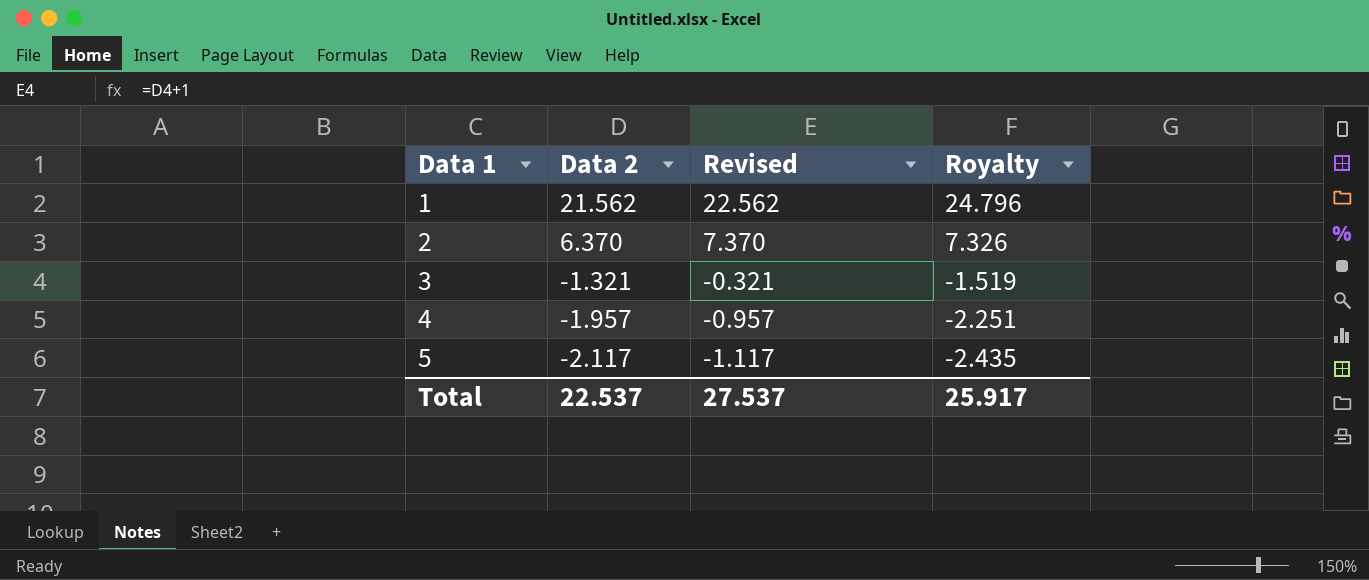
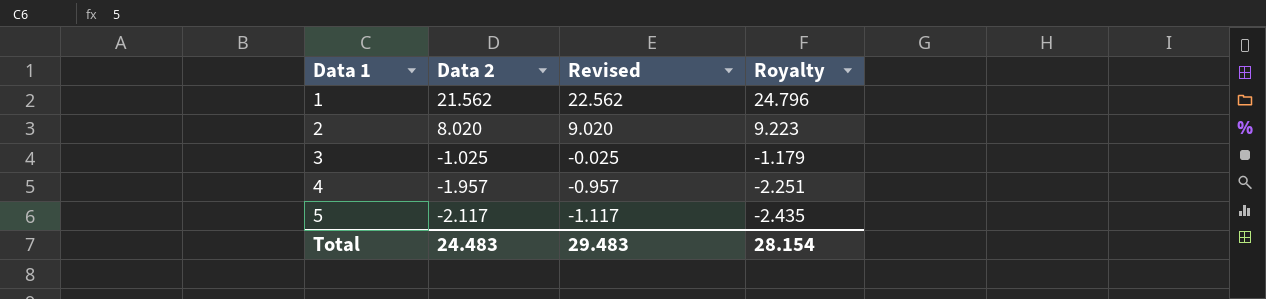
2 | Data 2: 6.370 -> 8.020
2 | Revised: 7.370 -> 9.020
2 | Royalty: 7.326 -> 9.223
3 | Data 2: -1.321 -> -1.025
3 | Revised: -0.321 -> -0.025
3 | Royalty: -1.519 -> -1.179
Total | Data 2: 22.537 -> 24.483
Total | Revised: 27.537 -> 29.483
Total | Royalty: 25.917 -> 28.154

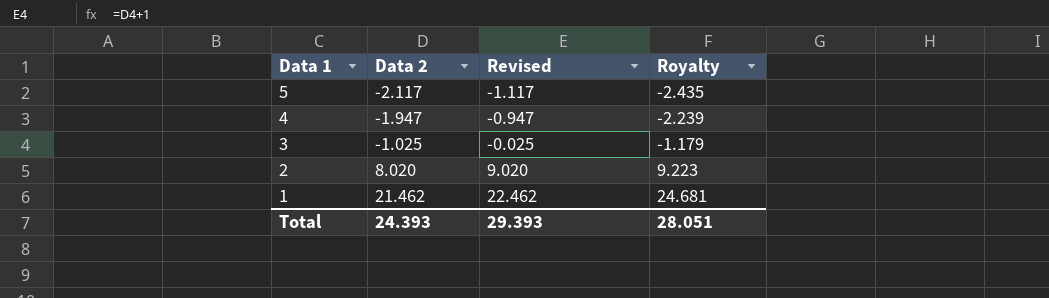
row order: Data 1 ascending -> Data 1 descending
4 | Data 2: -1.957 -> -1.947
4 | Revised: -0.957 -> -0.947
4 | Royalty: -2.251 -> -2.239
1 | Data 2: 21.562 -> 21.462
1 | Revised: 22.562 -> 22.462
1 | Royalty: 24.796 -> 24.681
Total | Data 2: 24.483 -> 24.393
Total | Revised: 29.483 -> 29.393
Total | Royalty: 28.154 -> 28.051

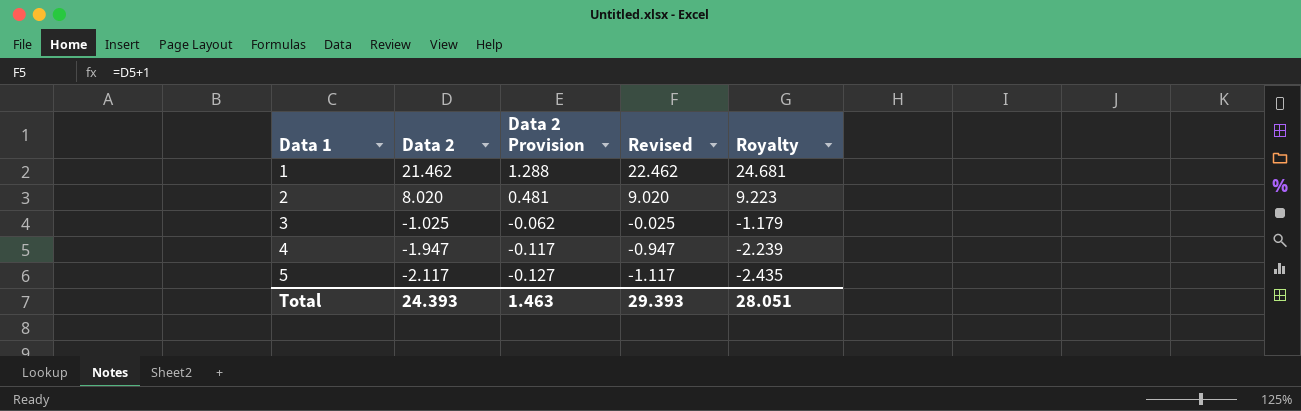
row order: Data 1 descending -> Data 1 ascending
column Data 2 Provision | formula: none -> [Data 2] * 0.06

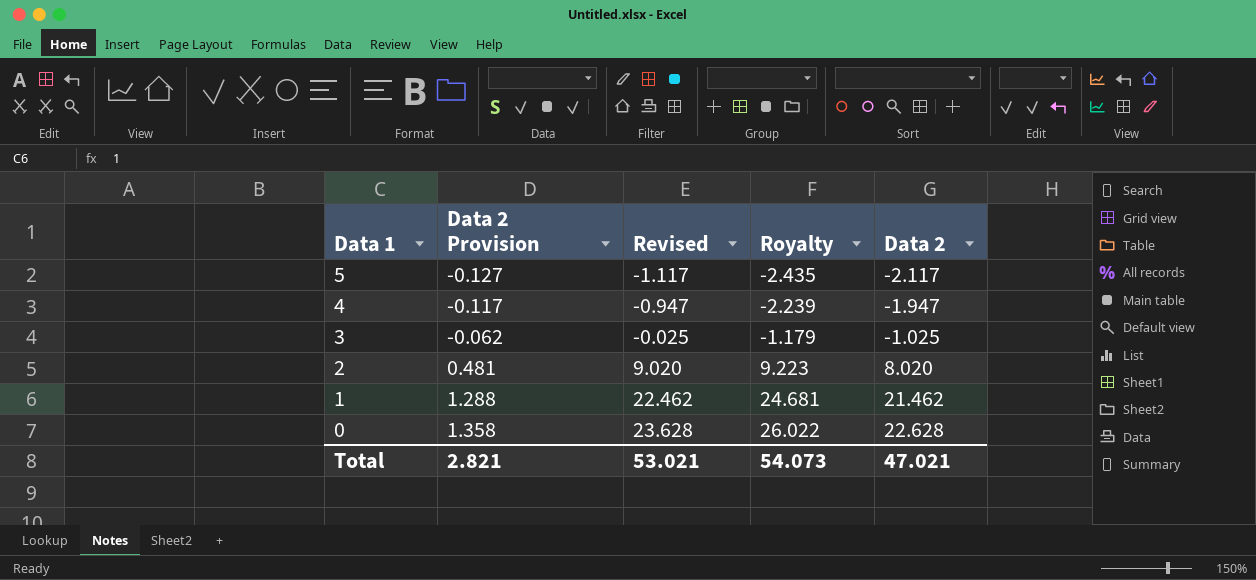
row order: Data 1 ascending -> Data 1 descending
column Data 2 | position: 2 -> 5
row 0: none -> 1.358 | 23.628 | 26.022 | 22.628
Total | Data 2 Provision: 1.463 -> 2.821
Total | Revised: 29.393 -> 53.021
Total | Royalty: 28.051 -> 54.073
Total | Data 2: 24.393 -> 47.021

